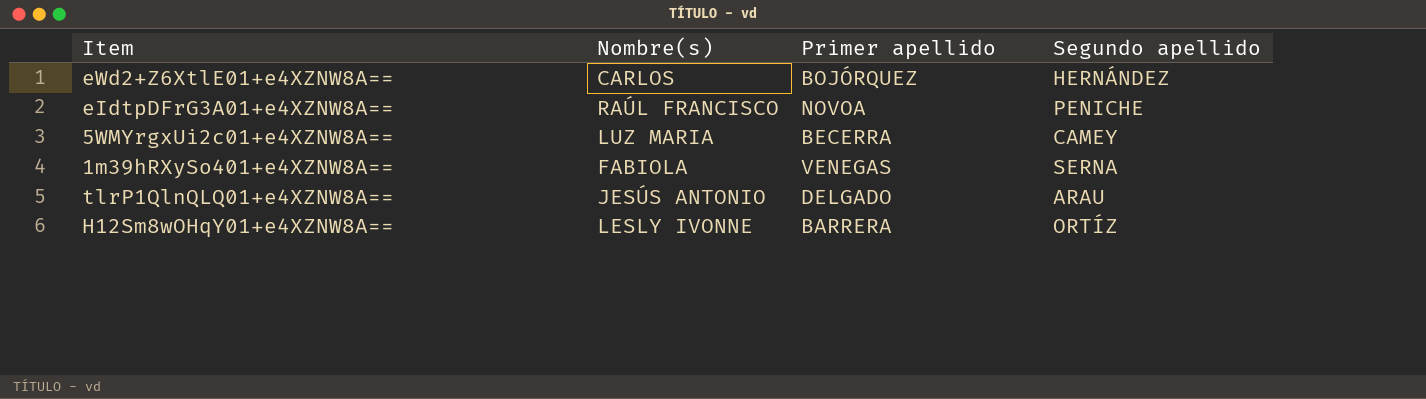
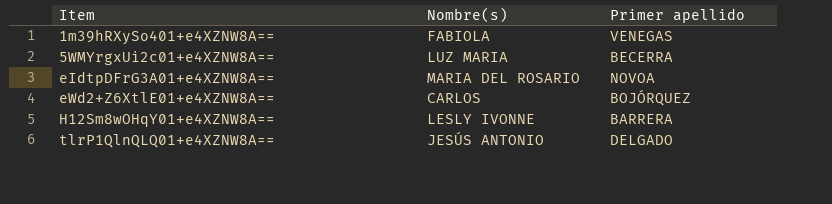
row order: none -> Item ascending
column Segundo apellido | position: 4 -> none
eIdtpDFrG3A01+e4XZNW8A== | Nombre(s): RAÚL FRANCISCO -> MARIA DEL ROSARIO

